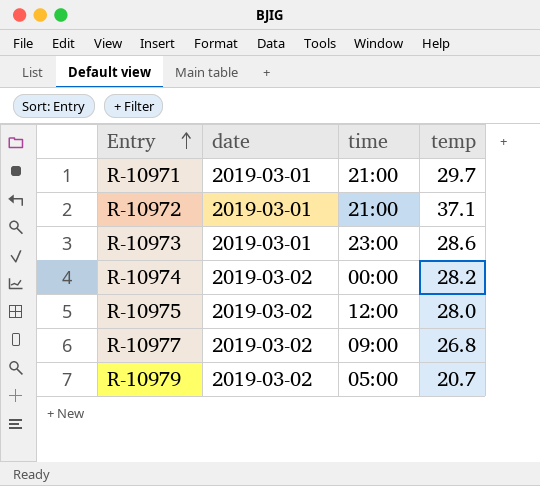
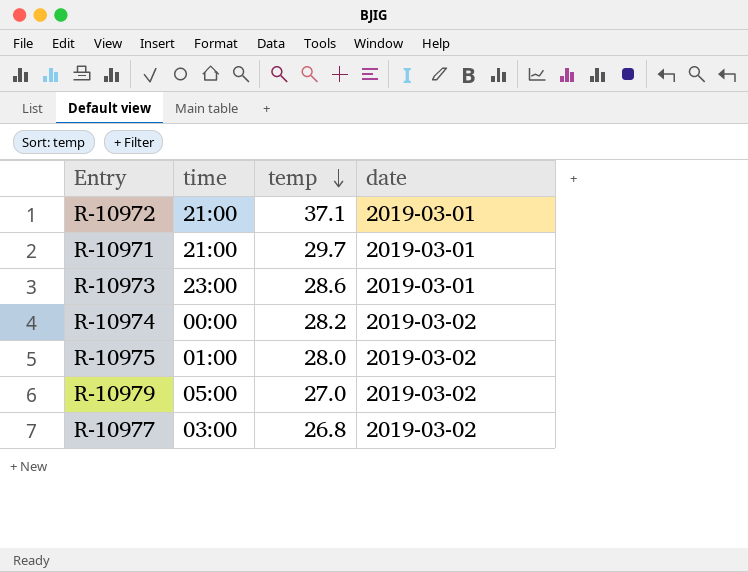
row order: Entry ascending -> temp descending
column date | position: 2 -> 4
R-10975 | time: 12:00 -> 01:00
R-10979 | temp: 20.7 -> 27.0
R-10977 | time: 09:00 -> 03:00

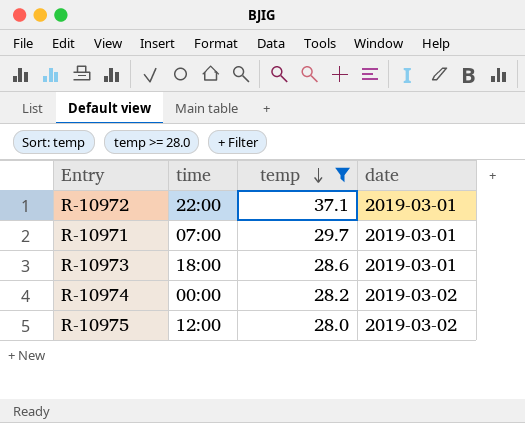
filter: none -> temp >= 28.0
R-10972 | time: 21:00 -> 22:00
R-10971 | time: 21:00 -> 07:00
R-10973 | time: 23:00 -> 18:00
R-10975 | time: 01:00 -> 12:00

